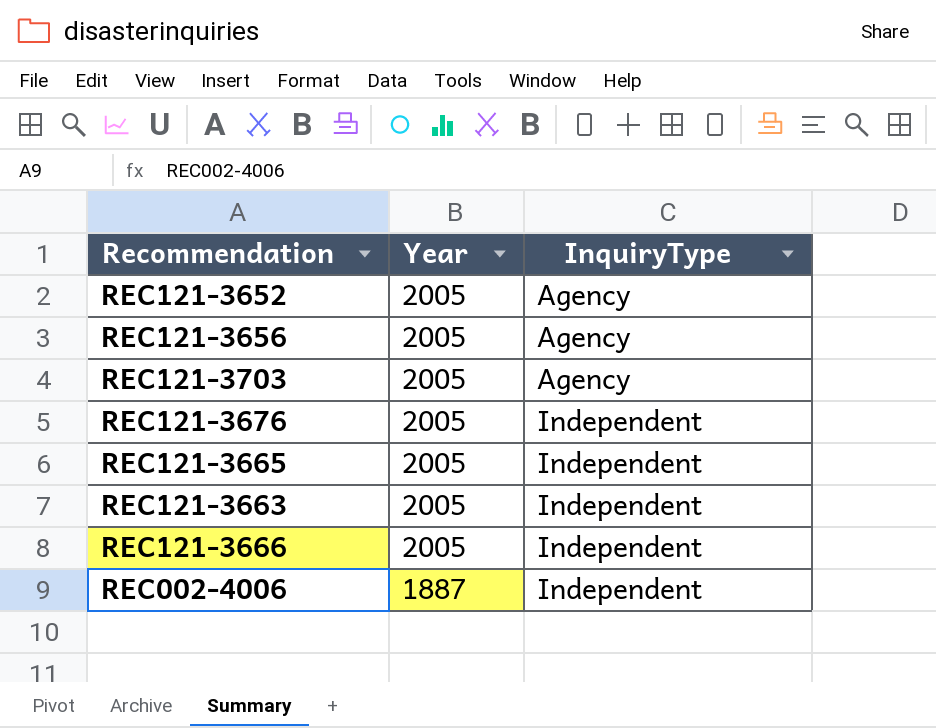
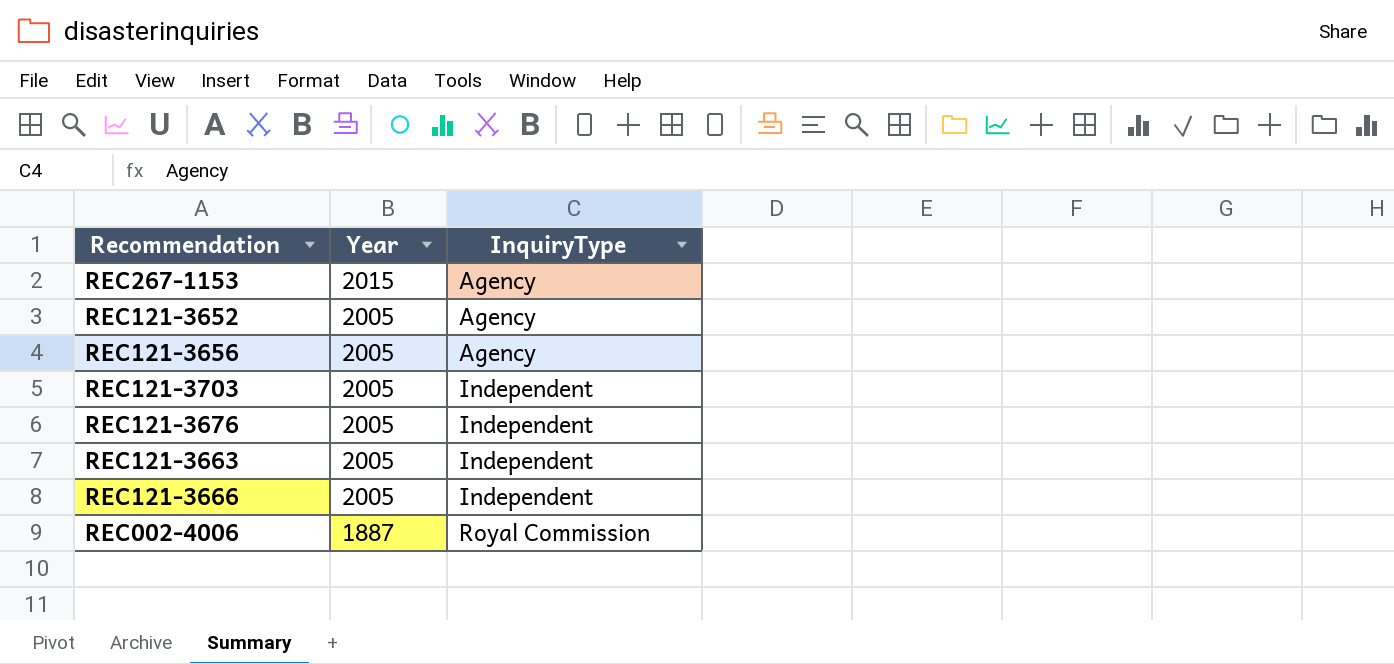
row REC121-3665: 2005 | Independent -> none
row REC267-1153: none -> 2015 | Agency
REC121-3703 | InquiryType: Agency -> Independent
REC002-4006 | InquiryType: Independent -> Royal Commission

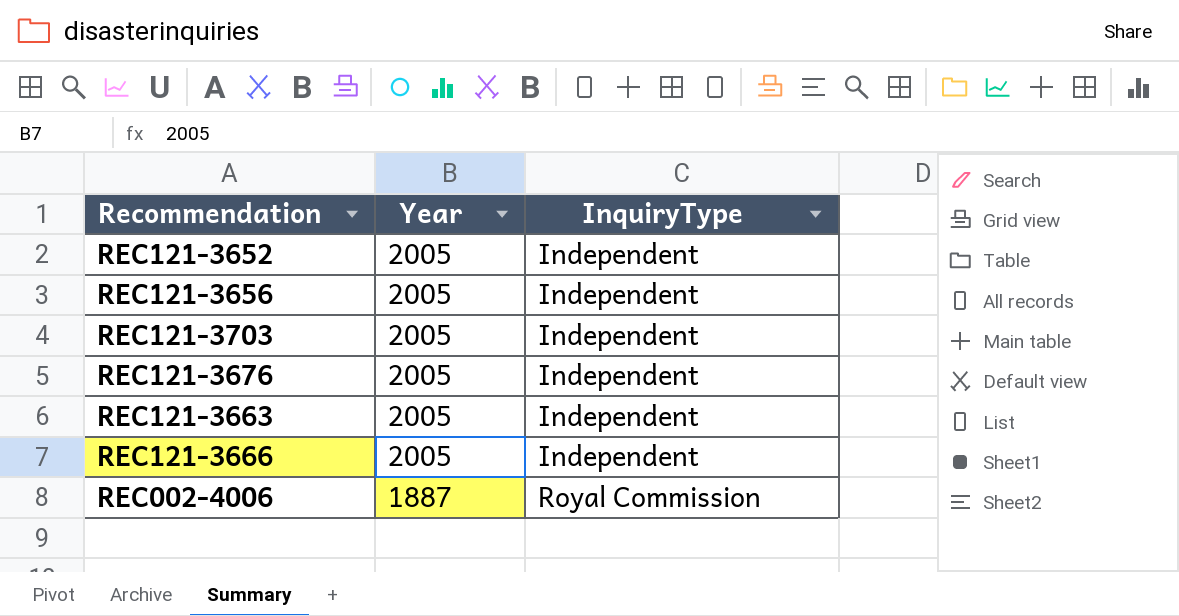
row REC267-1153: 2015 | Agency -> none
REC121-3652 | InquiryType: Agency -> Independent
REC121-3656 | InquiryType: Agency -> Independent

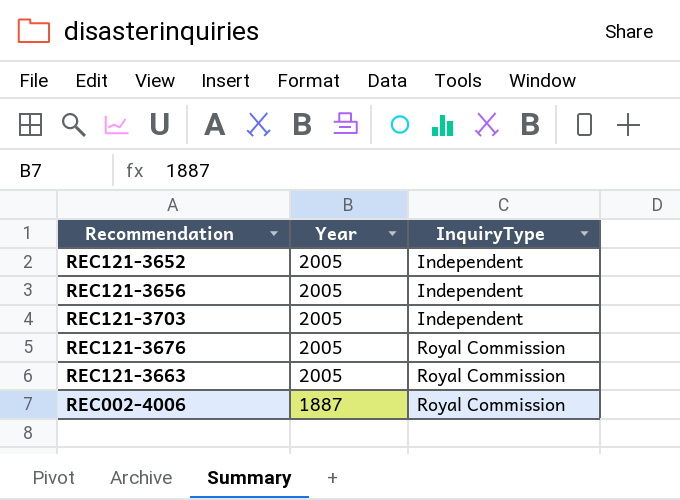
row REC121-3666: 2005 | Independent -> none
REC121-3676 | InquiryType: Independent -> Royal Commission
REC121-3663 | InquiryType: Independent -> Royal Commission

